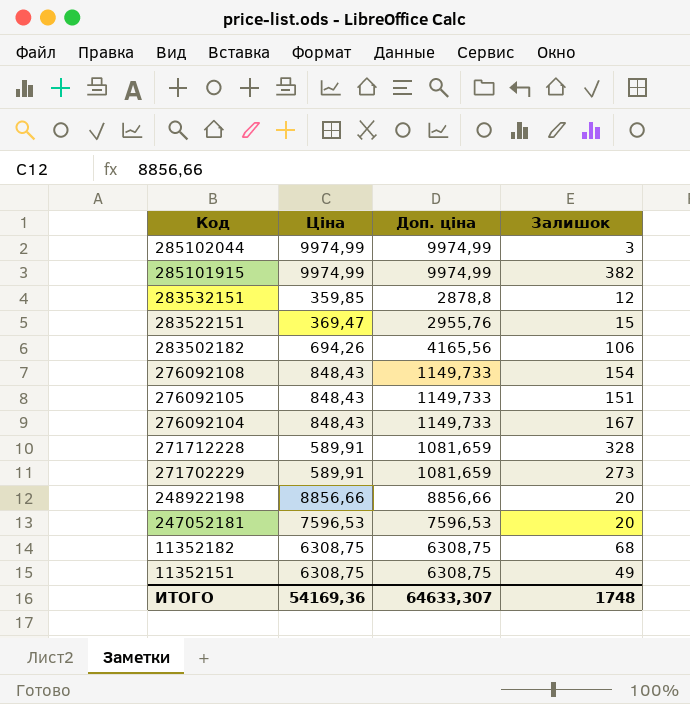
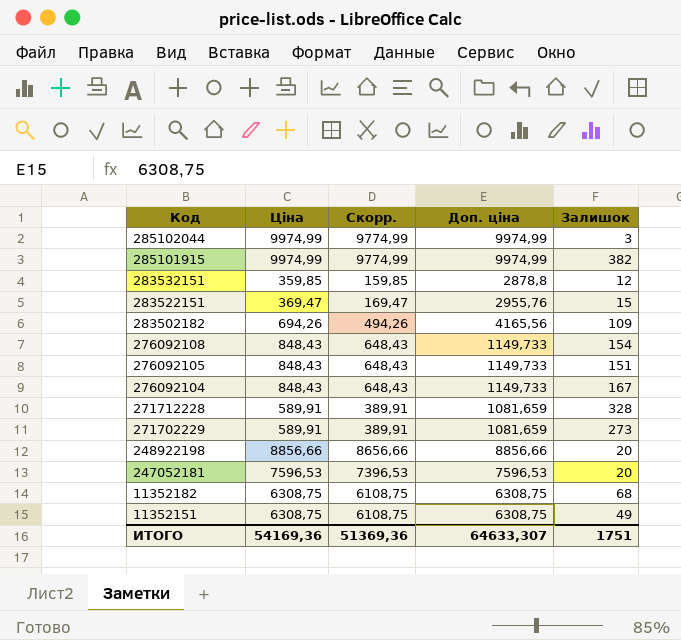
column Скорр. | formula: none -> [Ціна] - 200
283502182 | Залишок: 106 -> 109
ИТОГО | Залишок: 1748 -> 1751

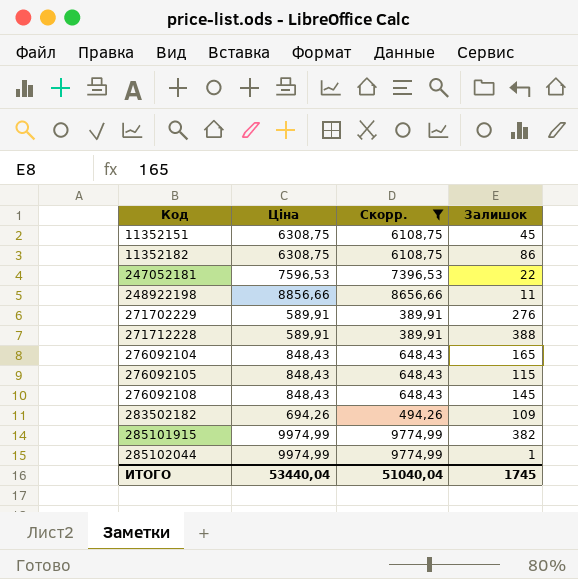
filter: none -> Скорр. >= 389,91
row order: Код descending -> Код ascending
column Доп. ціна | position: 4 -> none
11352151 | Залишок: 49 -> 45
11352182 | Залишок: 68 -> 86
247052181 | Залишок: 20 -> 22
248922198 | Залишок: 20 -> 11
271702229 | Залишок: 273 -> 276
271712228 | Залишок: 328 -> 388
276092104 | Залишок: 167 -> 165
276092105 | Залишок: 151 -> 115
276092108 | Залишок: 154 -> 145
285102044 | Залишок: 3 -> 1
ИТОГО | Ціна: 54169,36 -> 53440,04
ИТОГО | Скорр.: 51369,36 -> 51040,04
ИТОГО | Залишок: 1751 -> 1745

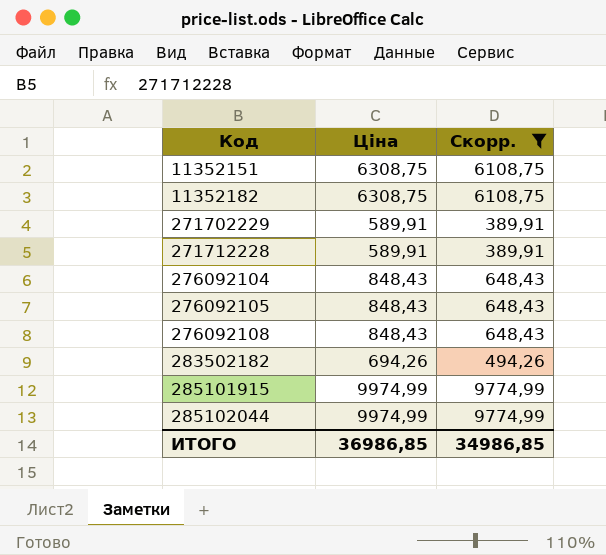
column Залишок | position: 4 -> none
row 247052181: 7596,53 | 7396,53 | 22 -> none
row 248922198: 8856,66 | 8656,66 | 11 -> none
ИТОГО | Ціна: 53440,04 -> 36986,85
ИТОГО | Скорр.: 51040,04 -> 34986,85

